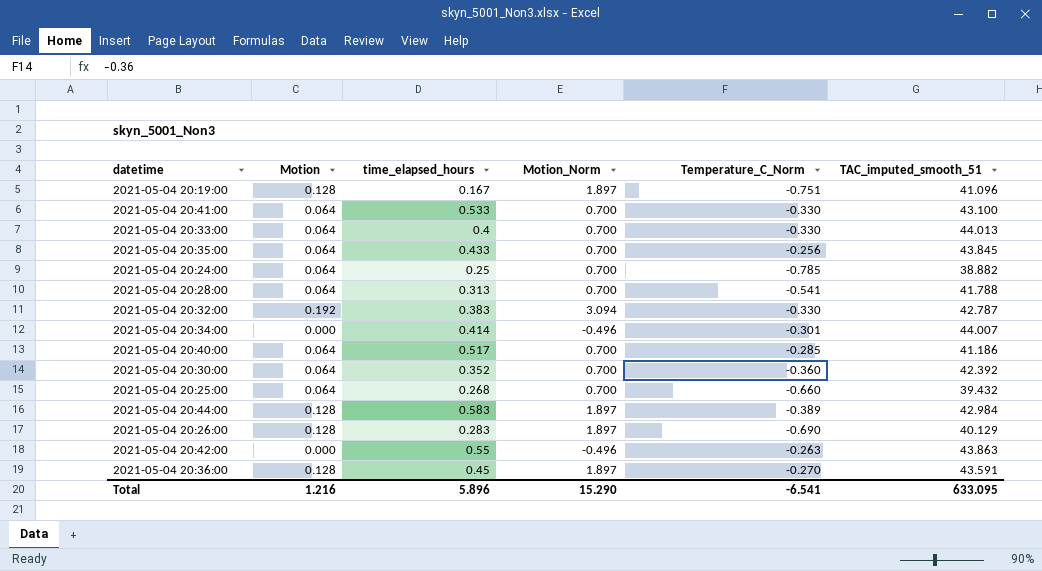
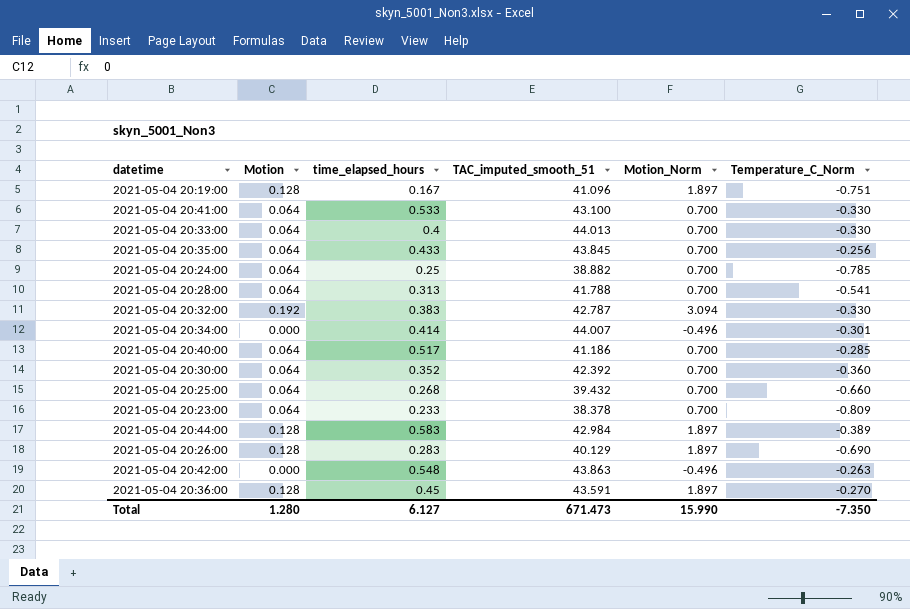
column TAC_imputed_smooth_51 | position: 6 -> 4
row 2021-05-04 20:23:00: none -> 0.064 | 0.233 | 38.378 | 0.700 | -0.809
2021-05-04 20:42:00 | time_elapsed_hours: 0.55 -> 0.548
Total | Motion: 1.216 -> 1.280
Total | time_elapsed_hours: 5.896 -> 6.127
Total | TAC_imputed_smooth_51: 633.095 -> 671.473
Total | Motion_Norm: 15.290 -> 15.990
Total | Temperature_C_Norm: -6.541 -> -7.350

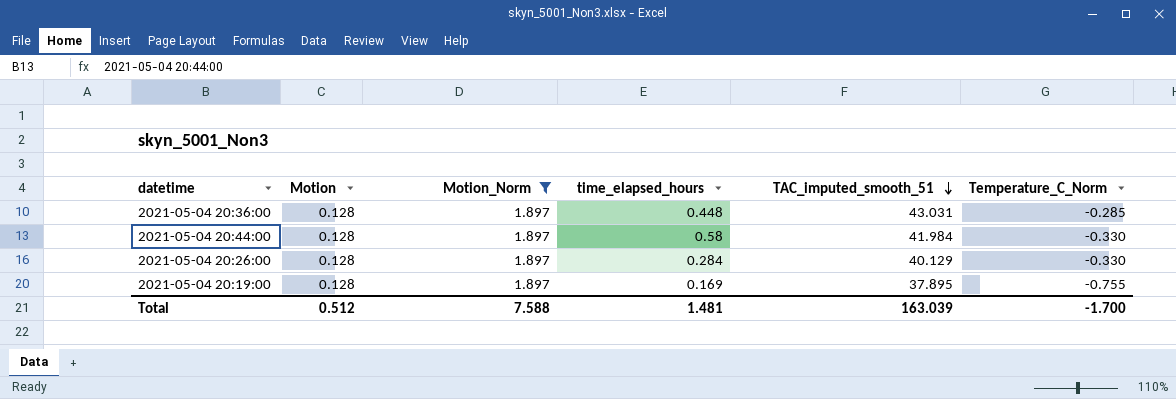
filter: none -> Motion_Norm = 1.897
row order: none -> TAC_imputed_smooth_51 descending
column Motion_Norm | position: 5 -> 3
2021-05-04 20:36:00 | time_elapsed_hours: 0.45 -> 0.448
2021-05-04 20:36:00 | TAC_imputed_smooth_51: 43.591 -> 43.031
2021-05-04 20:36:00 | Temperature_C_Norm: -0.270 -> -0.285
2021-05-04 20:44:00 | time_elapsed_hours: 0.583 -> 0.58
2021-05-04 20:44:00 | TAC_imputed_smooth_51: 42.984 -> 41.984
2021-05-04 20:44:00 | Temperature_C_Norm: -0.389 -> -0.330
2021-05-04 20:26:00 | time_elapsed_hours: 0.283 -> 0.284
2021-05-04 20:26:00 | Temperature_C_Norm: -0.690 -> -0.330
2021-05-04 20:19:00 | time_elapsed_hours: 0.167 -> 0.169
2021-05-04 20:19:00 | TAC_imputed_smooth_51: 41.096 -> 37.895
2021-05-04 20:19:00 | Temperature_C_Norm: -0.751 -> -0.755
Total | Motion: 1.280 -> 0.512
Total | Motion_Norm: 15.990 -> 7.588
Total | time_elapsed_hours: 6.127 -> 1.481
Total | TAC_imputed_smooth_51: 671.473 -> 163.039
Total | Temperature_C_Norm: -7.350 -> -1.700

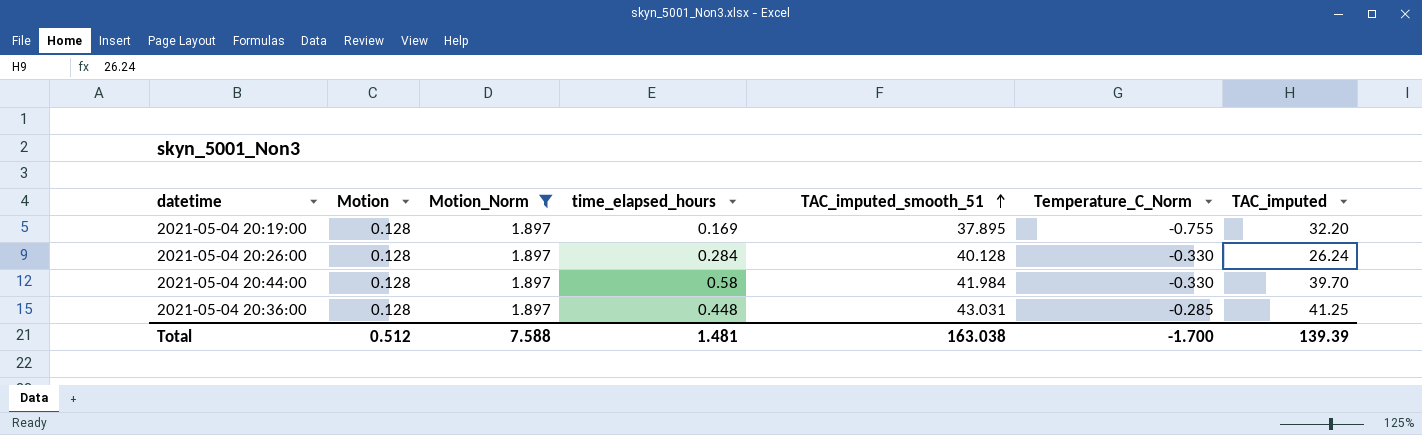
row order: TAC_imputed_smooth_51 descending -> TAC_imputed_smooth_51 ascending
column TAC_imputed | position: none -> 7
2021-05-04 20:26:00 | TAC_imputed_smooth_51: 40.129 -> 40.128
Total | TAC_imputed_smooth_51: 163.039 -> 163.038

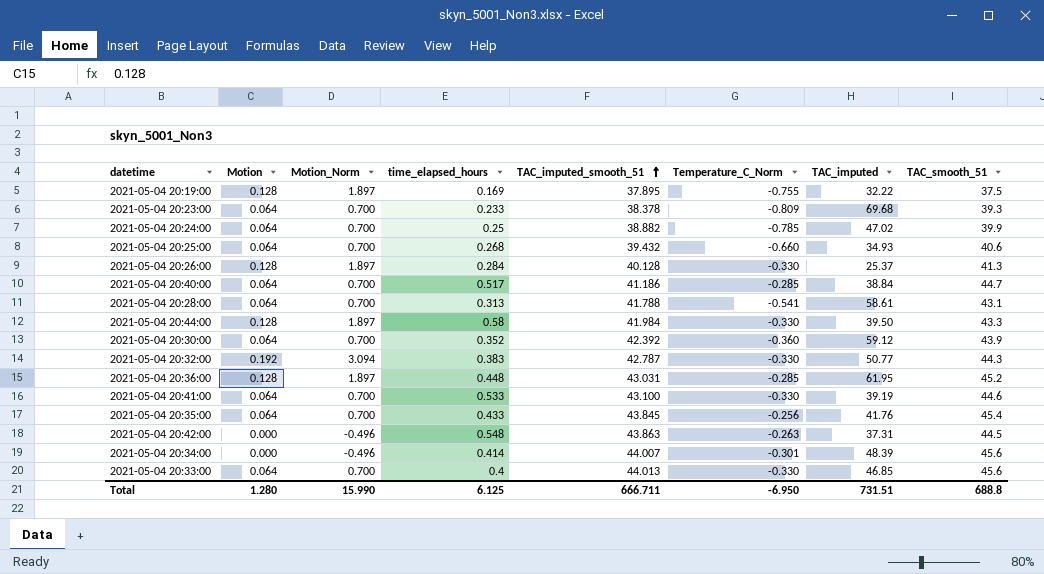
filter: Motion_Norm = 1.897 -> none
column TAC_smooth_51 | position: none -> 8
2021-05-04 20:19:00 | TAC_imputed: 32.20 -> 32.22
2021-05-04 20:26:00 | TAC_imputed: 26.24 -> 25.37
2021-05-04 20:44:00 | TAC_imputed: 39.70 -> 39.50
2021-05-04 20:36:00 | TAC_imputed: 41.25 -> 61.95
Total | Motion: 0.512 -> 1.280
Total | Motion_Norm: 7.588 -> 15.990
Total | time_elapsed_hours: 1.481 -> 6.125
Total | TAC_imputed_smooth_51: 163.038 -> 666.711
Total | Temperature_C_Norm: -1.700 -> -6.950
Total | TAC_imputed: 139.39 -> 731.51

